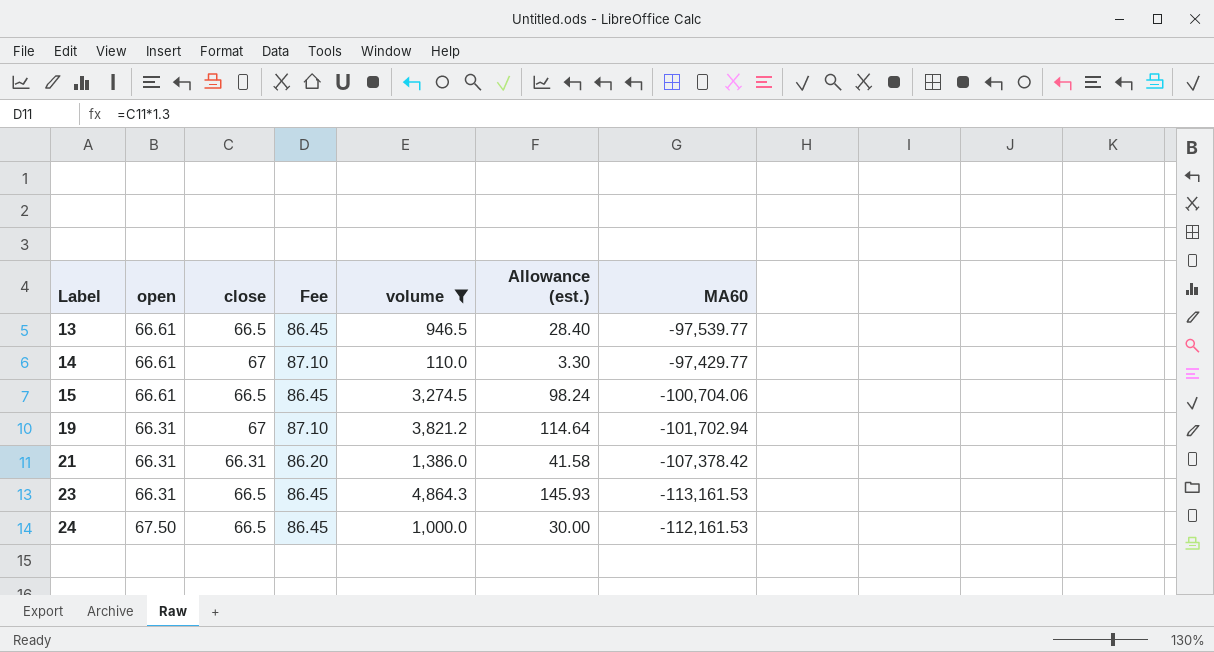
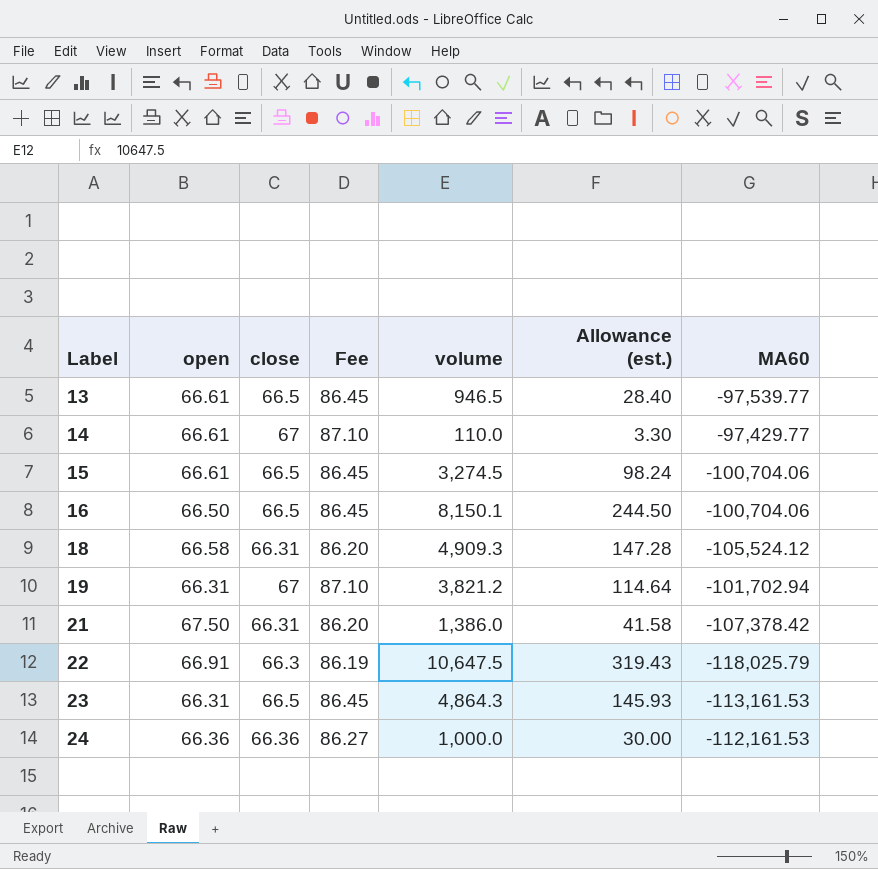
filter: volume <= 4,864.3 -> none
21 | open: 66.31 -> 67.50
24 | open: 67.50 -> 66.36
24 | close: 66.5 -> 66.36
24 | Fee: 86.45 -> 86.27

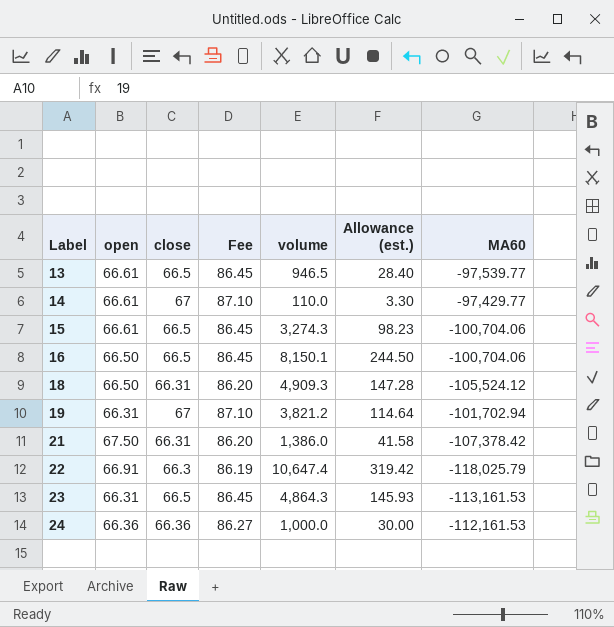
15 | volume: 3,274.5 -> 3,274.3
15 | Allowance (est.): 98.24 -> 98.23
18 | open: 66.58 -> 66.50
22 | volume: 10,647.5 -> 10,647.4
22 | Allowance (est.): 319.43 -> 319.42

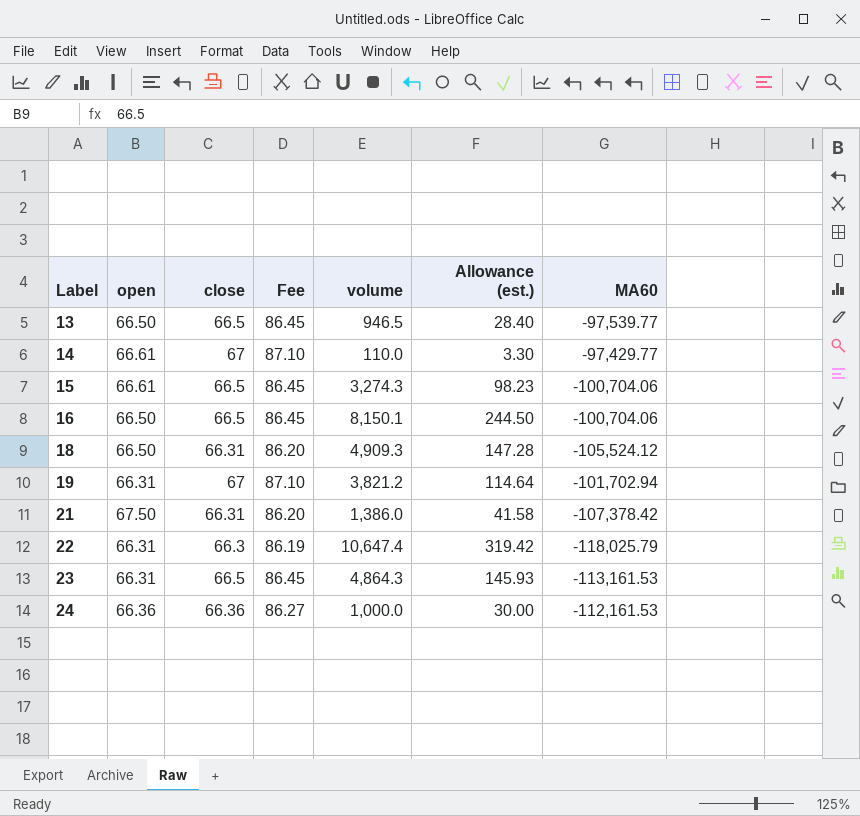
13 | open: 66.61 -> 66.50
22 | open: 66.91 -> 66.31

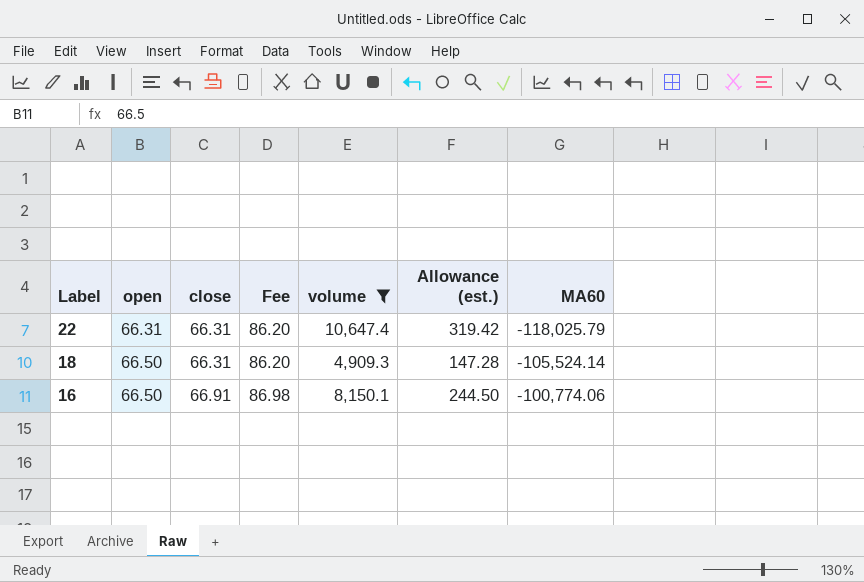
filter: none -> volume >= 4,909.3
row order: Label ascending -> Label descending
22 | close: 66.3 -> 66.31
22 | Fee: 86.19 -> 86.20
18 | MA60: -105,524.12 -> -105,524.14
16 | close: 66.5 -> 66.91
16 | Fee: 86.45 -> 86.98
16 | MA60: -100,704.06 -> -100,774.06

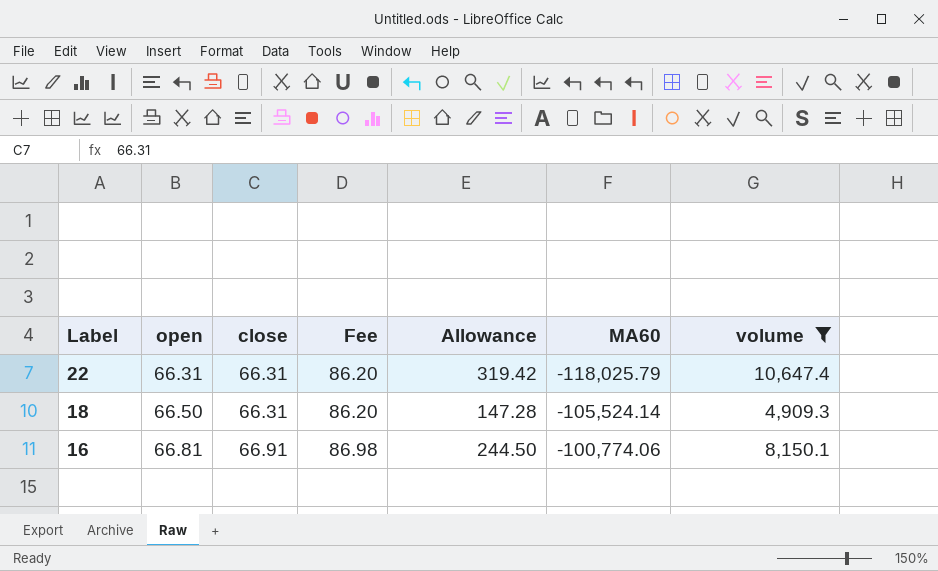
column name: Allowance (est.) -> Allowance
column volume | position: 5 -> 7
16 | open: 66.50 -> 66.81

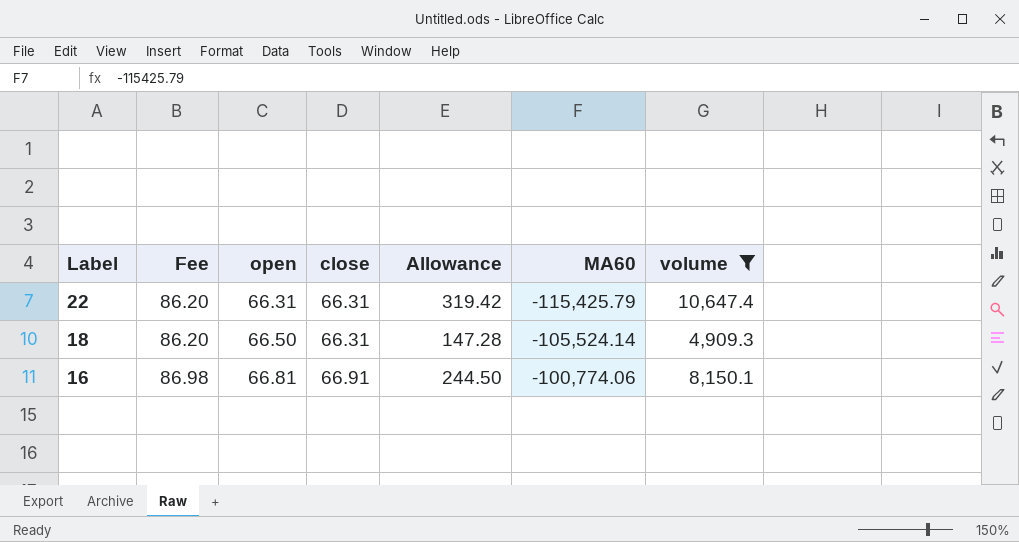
column Fee | position: 4 -> 2
22 | MA60: -118,025.79 -> -115,425.79

